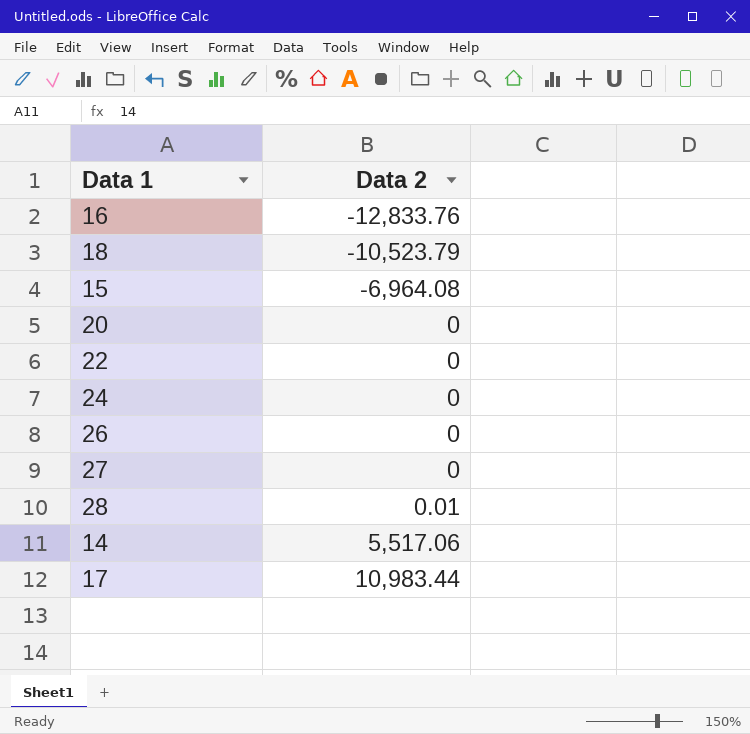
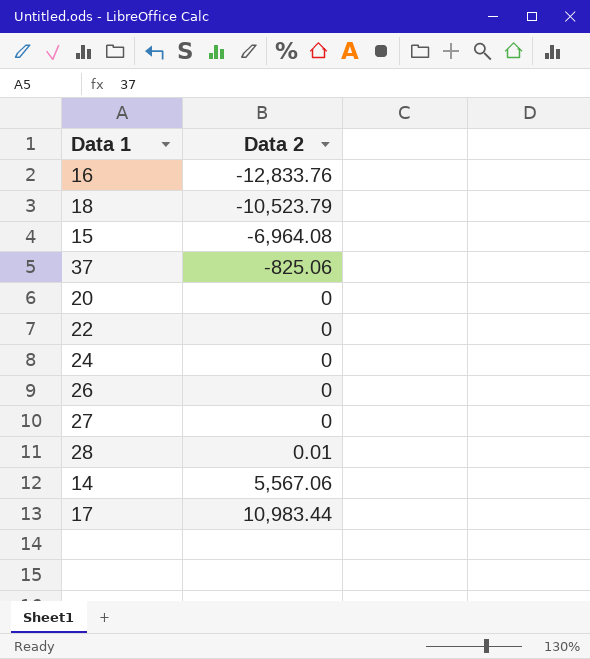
row 37: none -> -825.06
14 | Data 2: 5,517.06 -> 5,567.06

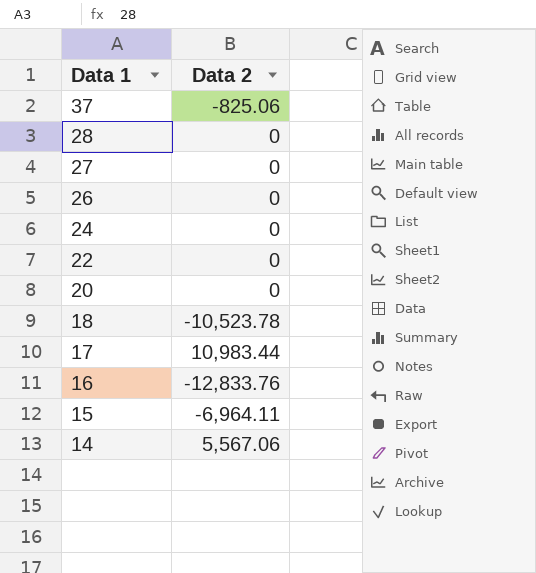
row order: Data 2 ascending -> Data 1 descending
28 | Data 2: 0.01 -> 0
18 | Data 2: -10,523.79 -> -10,523.78
15 | Data 2: -6,964.08 -> -6,964.11

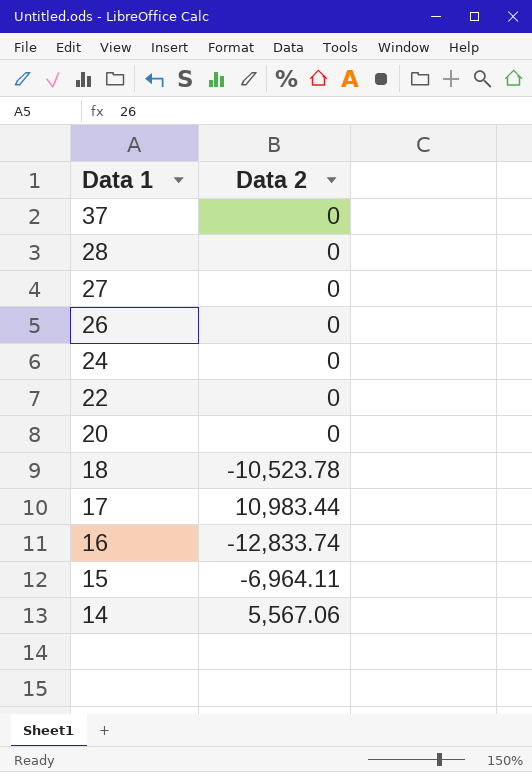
37 | Data 2: -825.06 -> 0
16 | Data 2: -12,833.76 -> -12,833.74

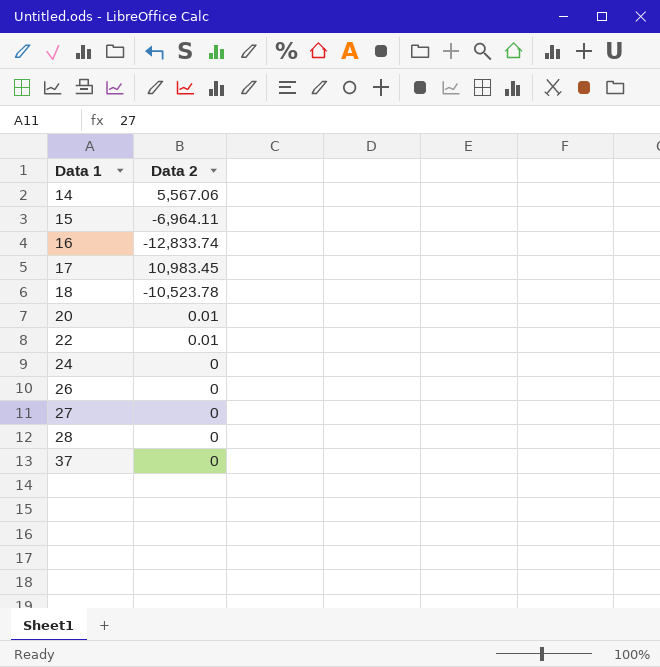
row order: Data 1 descending -> Data 1 ascending
17 | Data 2: 10,983.44 -> 10,983.45
20 | Data 2: 0 -> 0.01
22 | Data 2: 0 -> 0.01

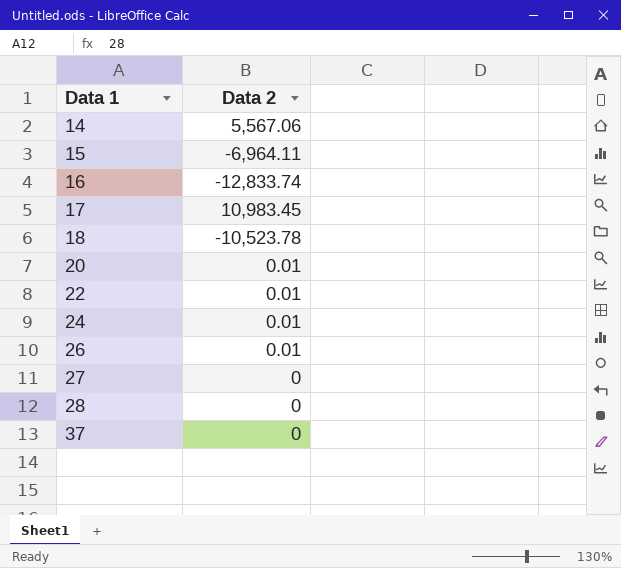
24 | Data 2: 0 -> 0.01
26 | Data 2: 0 -> 0.01

